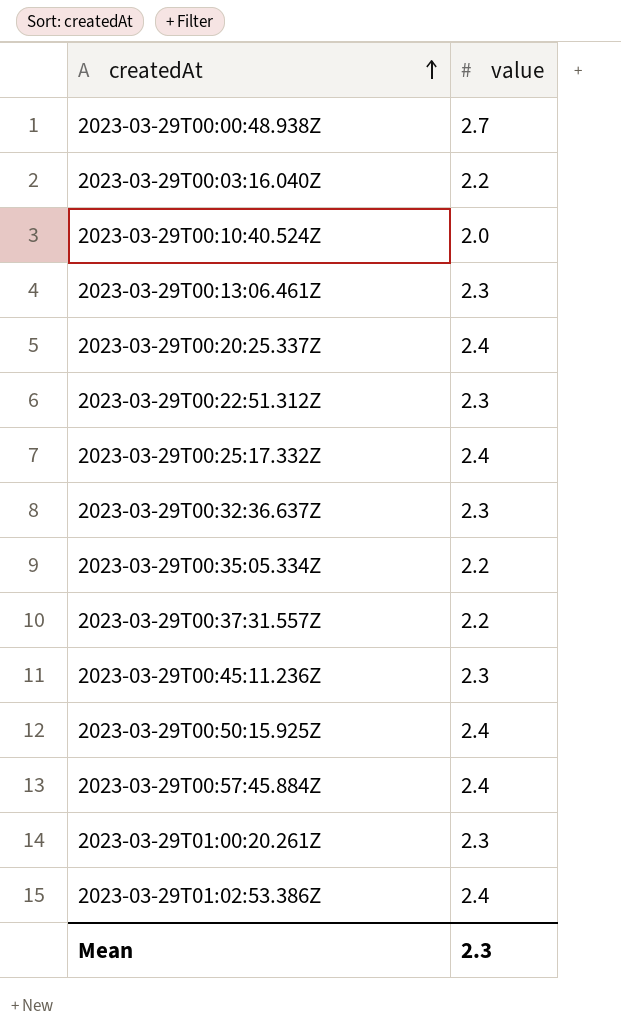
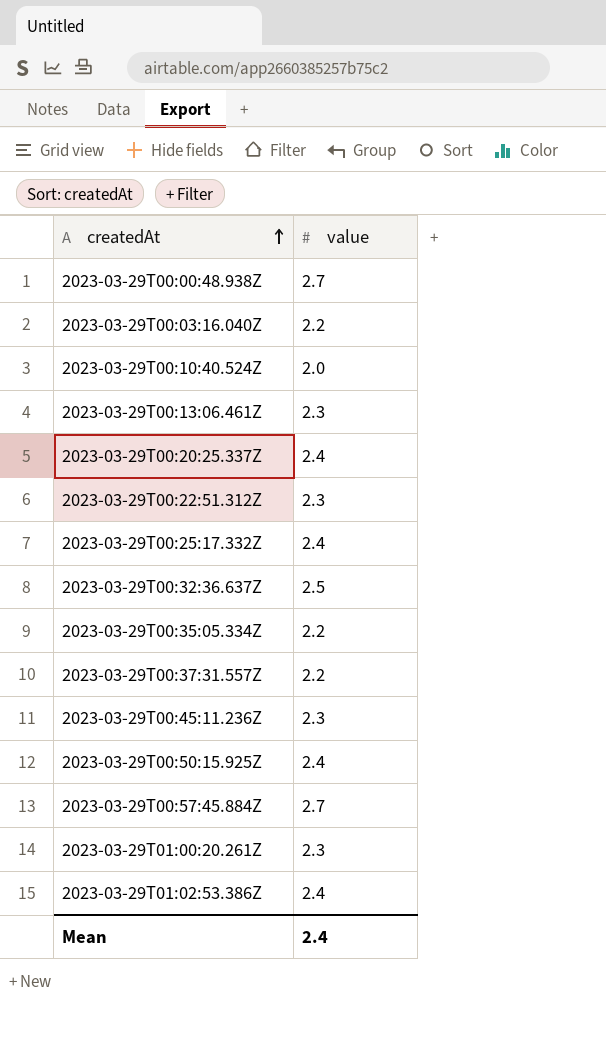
2023-03-29T00:32:36.637Z | value: 2.3 -> 2.5
2023-03-29T00:57:45.884Z | value: 2.4 -> 2.7
Mean | value: 2.3 -> 2.4

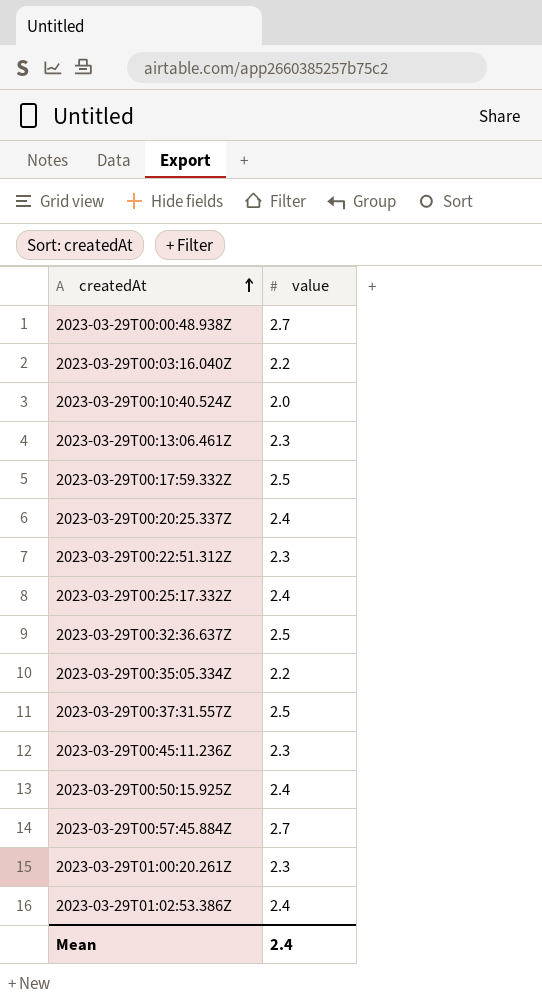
row 2023-03-29T00:17:59.332Z: none -> 2.5
2023-03-29T00:37:31.557Z | value: 2.2 -> 2.5

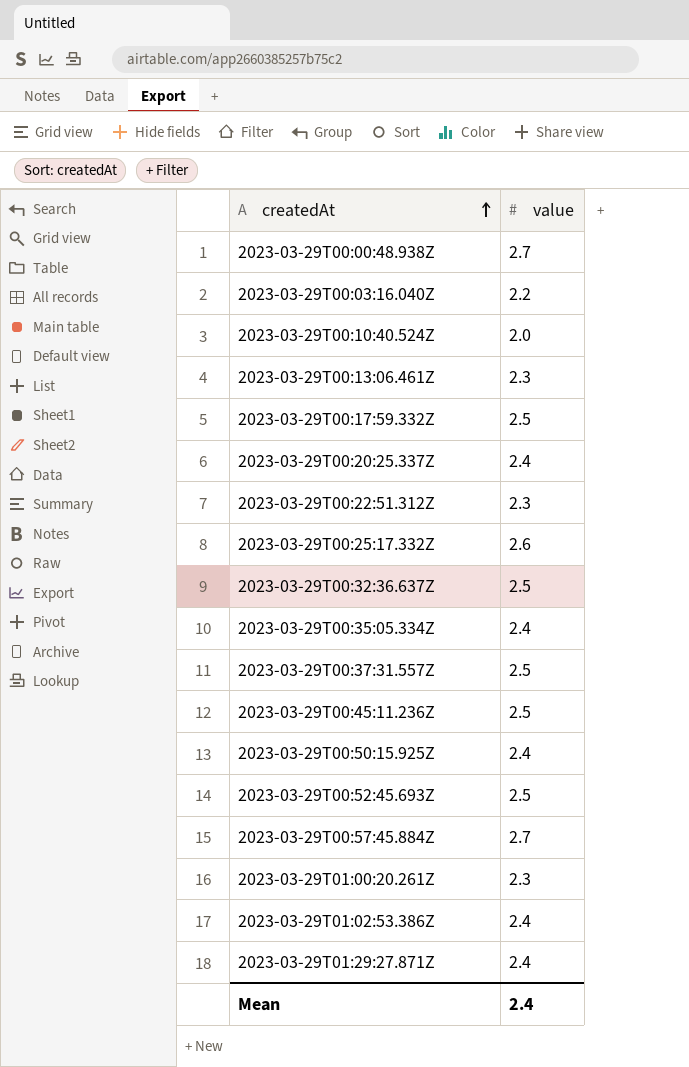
2023-03-29T00:25:17.332Z | value: 2.4 -> 2.6
2023-03-29T00:35:05.334Z | value: 2.2 -> 2.4
2023-03-29T00:45:11.236Z | value: 2.3 -> 2.5
row 2023-03-29T00:52:45.693Z: none -> 2.5
row 2023-03-29T01:29:27.871Z: none -> 2.4

